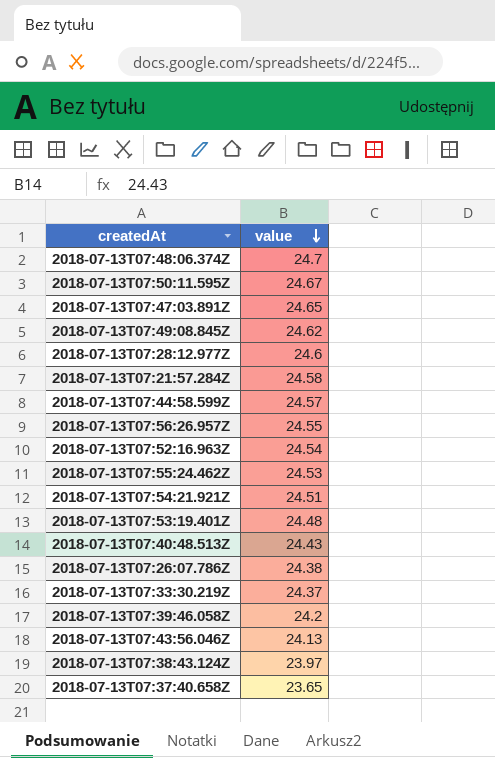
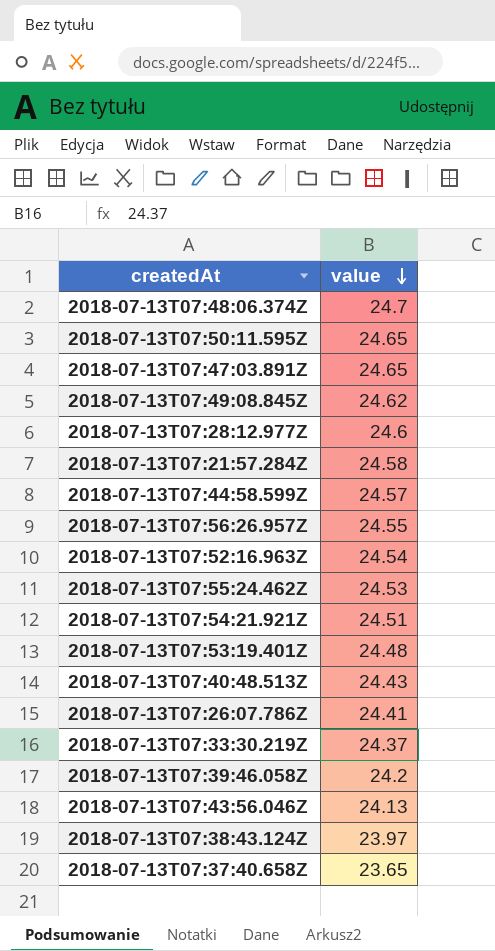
2018-07-13T07:50:11.595Z | value: 24.67 -> 24.65
2018-07-13T07:26:07.786Z | value: 24.38 -> 24.41

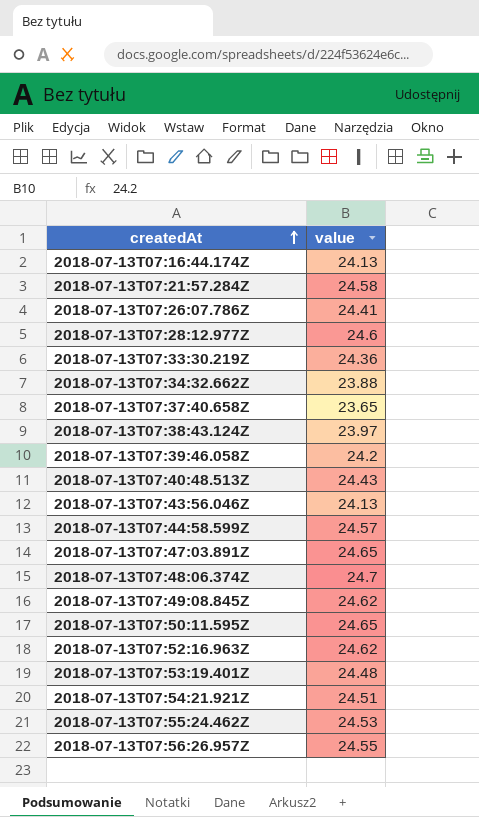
row order: value descending -> createdAt ascending
row 2018-07-13T07:16:44.174Z: none -> 24.13
2018-07-13T07:33:30.219Z | value: 24.37 -> 24.36
row 2018-07-13T07:34:32.662Z: none -> 23.88
2018-07-13T07:52:16.963Z | value: 24.54 -> 24.62

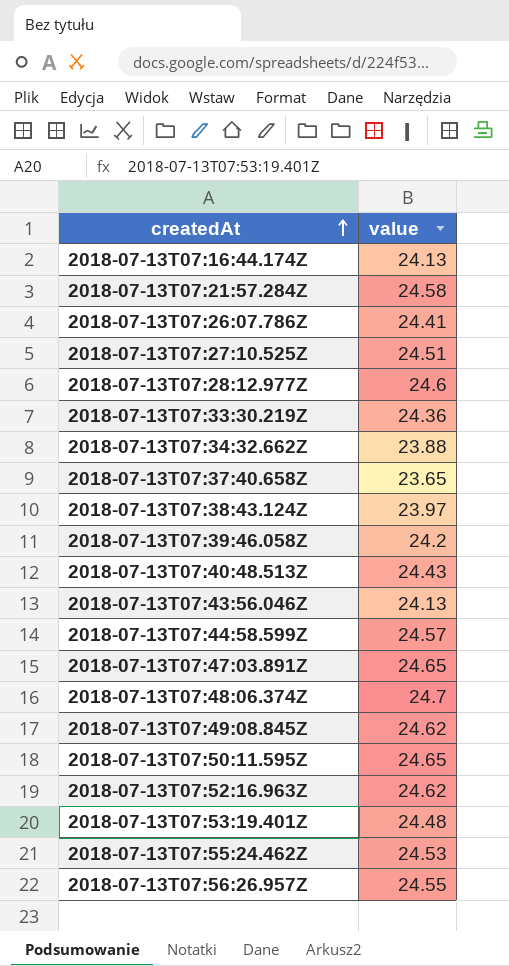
row 2018-07-13T07:54:21.921Z: 24.51 -> none
row 2018-07-13T07:27:10.525Z: none -> 24.51

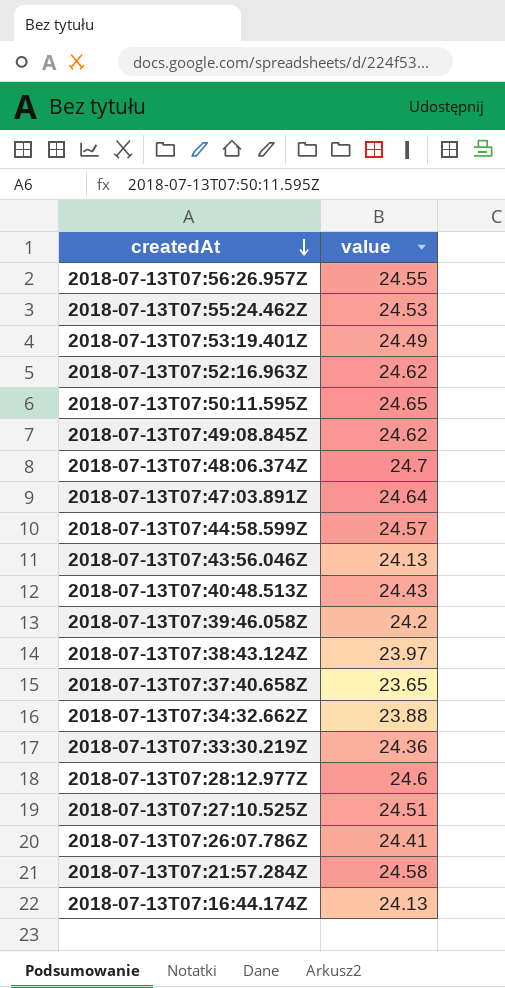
row order: createdAt ascending -> createdAt descending
2018-07-13T07:53:19.401Z | value: 24.48 -> 24.49
2018-07-13T07:47:03.891Z | value: 24.65 -> 24.64

